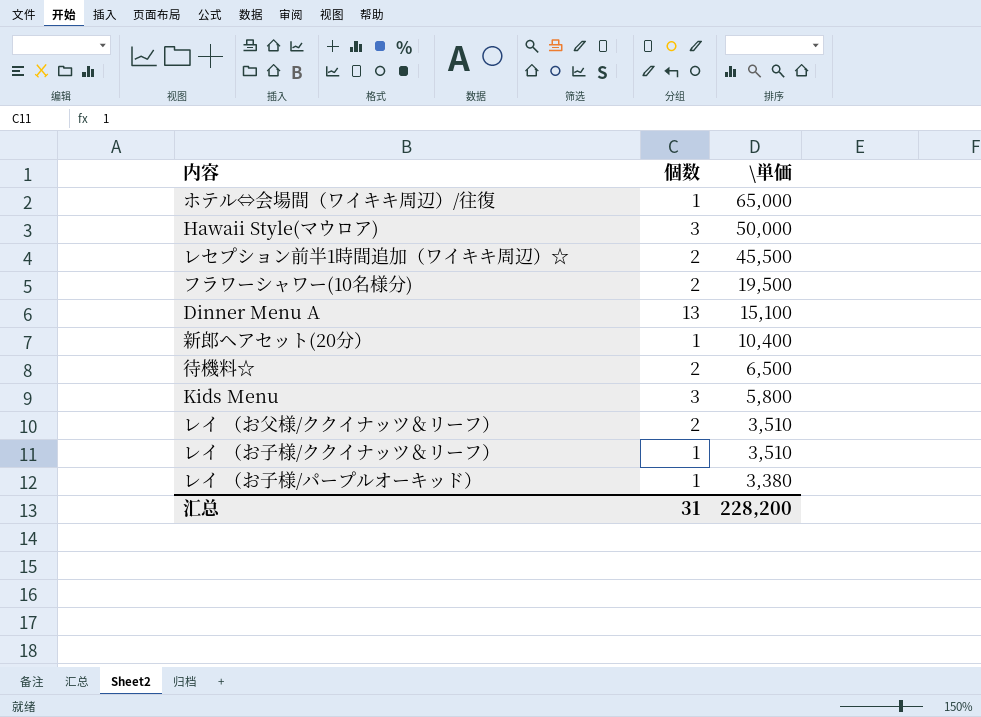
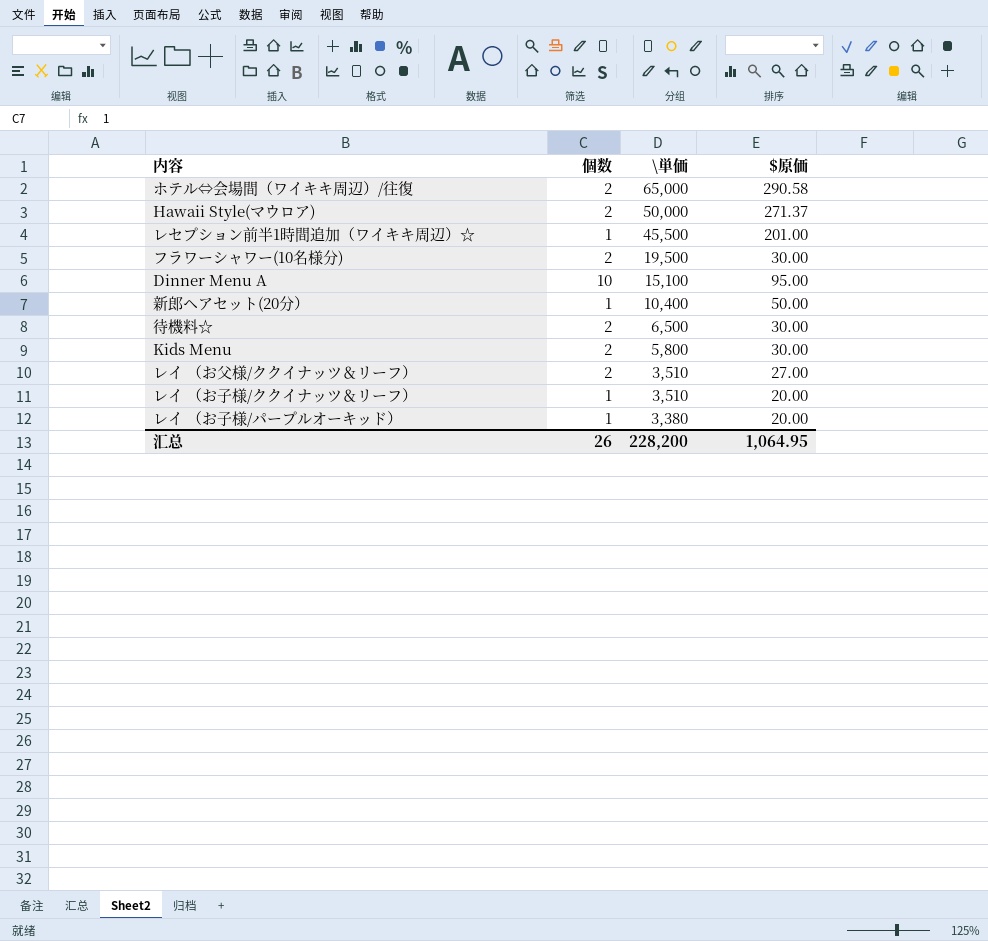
column $原価 | position: none -> 4
ホテル⇔会場間（ワイキキ周辺）/往復 | 個数: 1 -> 2
Hawaii Style(マウロア) | 個数: 3 -> 2
レセプション前半1時間追加（ワイキキ周辺）☆ | 個数: 2 -> 1
Dinner Menu A | 個数: 13 -> 10
Kids Menu | 個数: 3 -> 2
汇总 | 個数: 31 -> 26

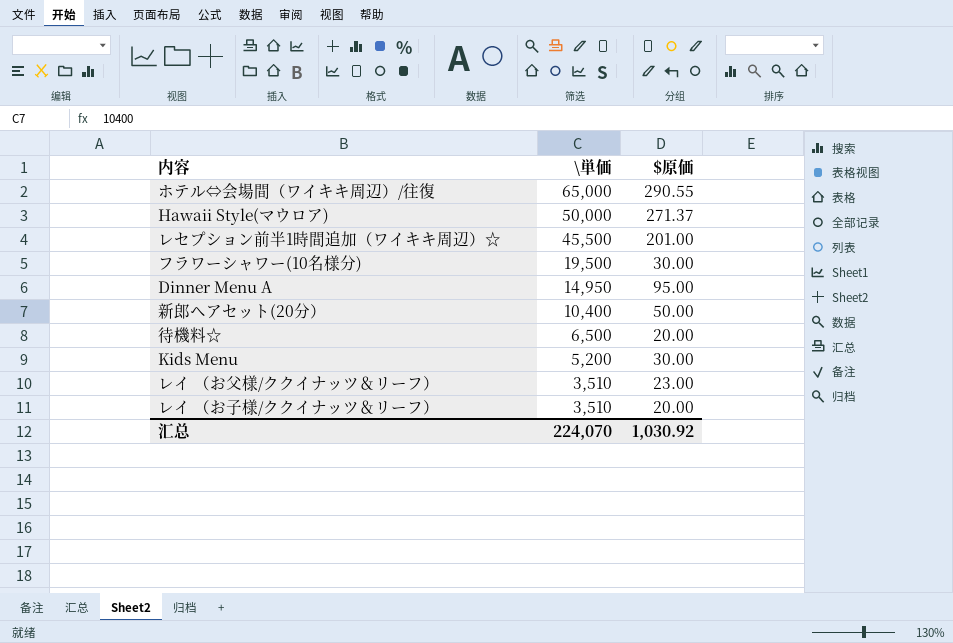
column 個数 | position: 2 -> none
row レイ （お子様/パープルオーキッド）: 1 | 3,380 | 20.00 -> none
ホテル⇔会場間（ワイキキ周辺）/往復 | $原価: 290.58 -> 290.55
Dinner Menu A | \単価: 15,100 -> 14,950
待機料☆ | $原価: 30.00 -> 20.00
Kids Menu | \単価: 5,800 -> 5,200
レイ （お父様/ククイナッツ＆リーフ） | $原価: 27.00 -> 23.00
汇总 | \単価: 228,200 -> 224,070
汇总 | $原価: 1,064.95 -> 1,030.92

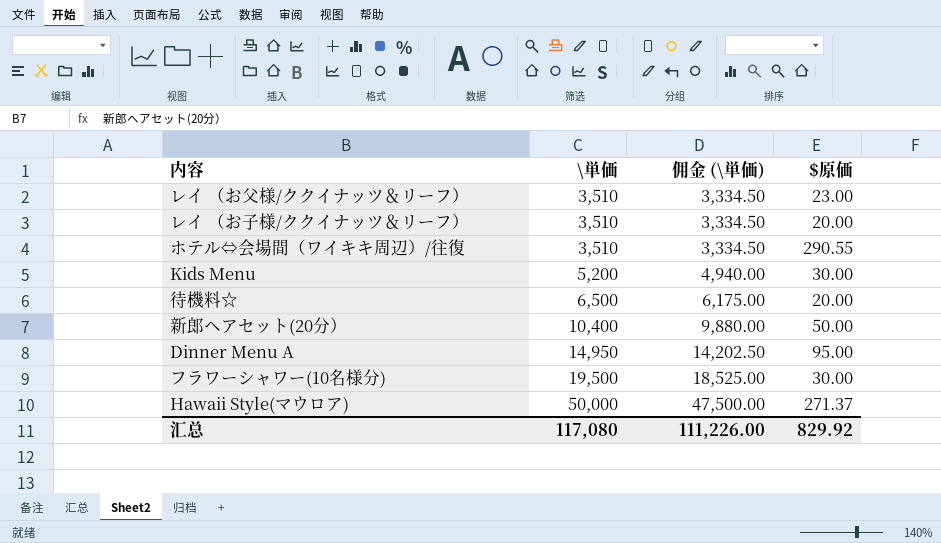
row order: \単価 descending -> \単価 ascending
column 佣金 (\単価) | formula: none -> [\単価] * 0.95
row レセプション前半1時間追加（ワイキキ周辺）☆: 45,500 | 201.00 -> none
ホテル⇔会場間（ワイキキ周辺）/往復 | \単価: 65,000 -> 3,510
汇总 | \単価: 224,070 -> 117,080
汇总 | $原価: 1,030.92 -> 829.92

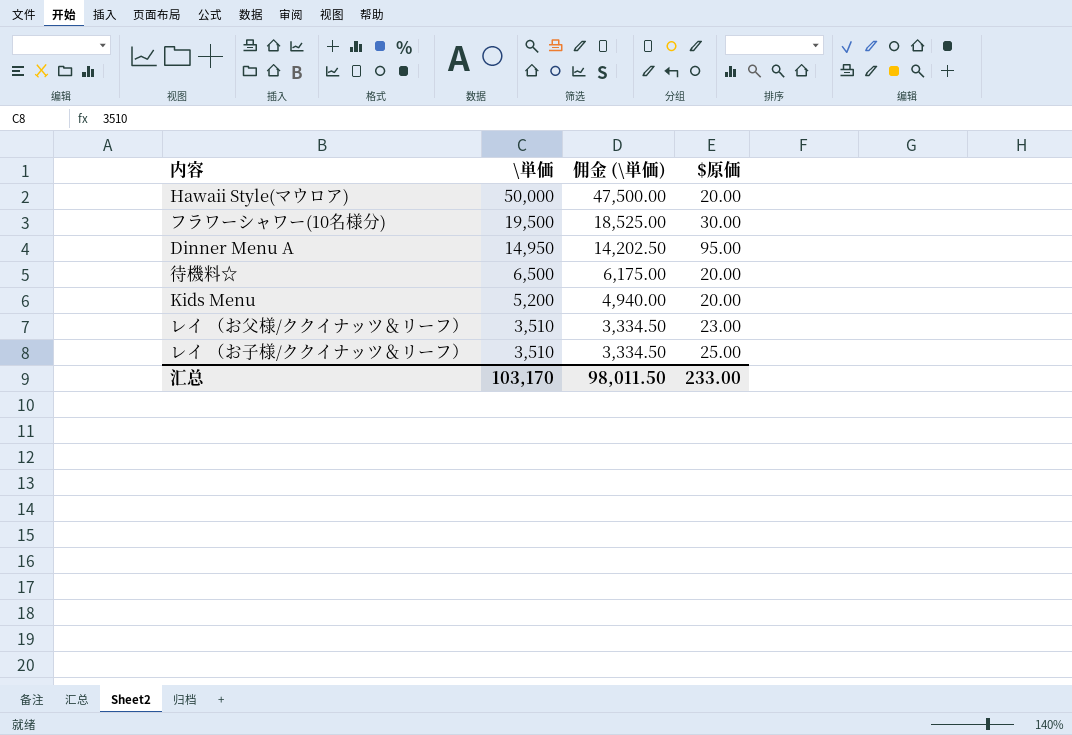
row order: \単価 ascending -> \単価 descending
row ホテル⇔会場間（ワイキキ周辺）/往復: 3,510 | 3,334.50 | 290.55 -> none
row 新郎ヘアセット(20分）: 10,400 | 9,880.00 | 50.00 -> none
Hawaii Style(マウロア) | $原価: 271.37 -> 20.00
Kids Menu | $原価: 30.00 -> 20.00
レイ （お子様/ククイナッツ＆リーフ） | $原価: 20.00 -> 25.00
汇总 | \単価: 117,080 -> 103,170
汇总 | 佣金 (\単価): 111,226.00 -> 98,011.50
汇总 | $原価: 829.92 -> 233.00

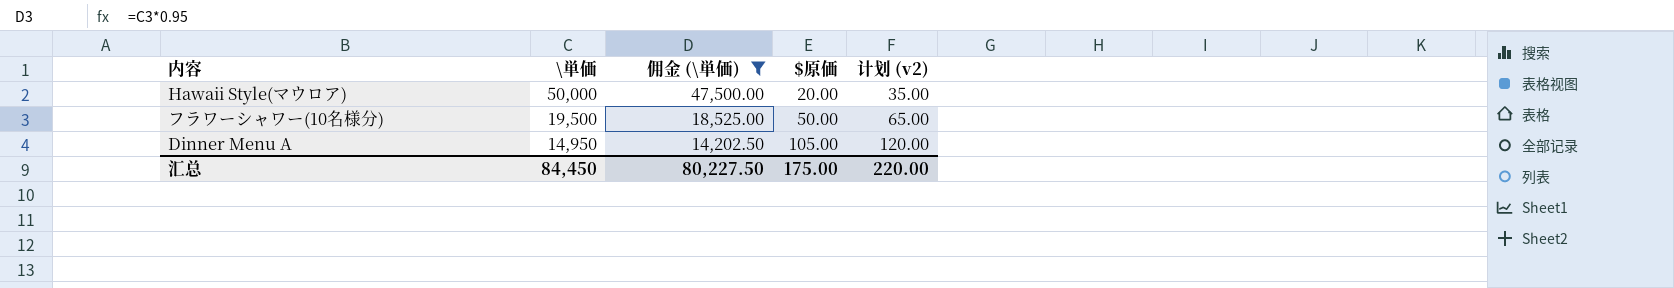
filter: none -> 佣金 (\単価) >= 14,202.50
column 计划 (v2) | formula: none -> [$原価] + 15
フラワーシャワー(10名様分) | $原価: 30.00 -> 50.00
Dinner Menu A | $原価: 95.00 -> 105.00
汇总 | \単価: 103,170 -> 84,450
汇总 | 佣金 (\単価): 98,011.50 -> 80,227.50
汇总 | $原価: 233.00 -> 175.00

